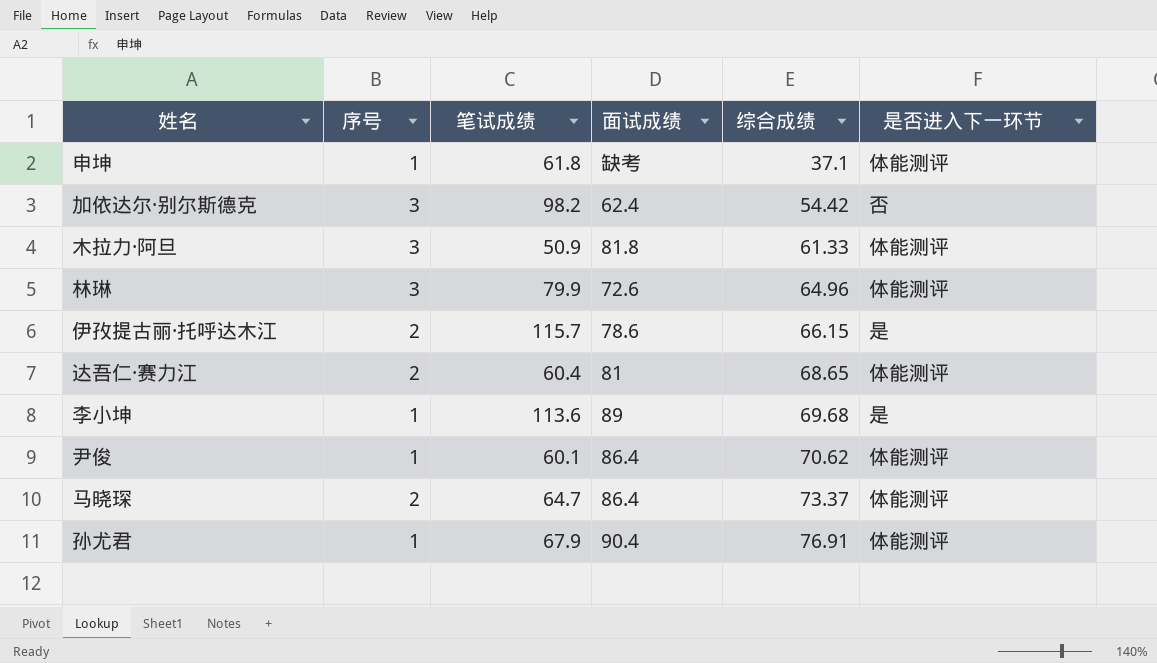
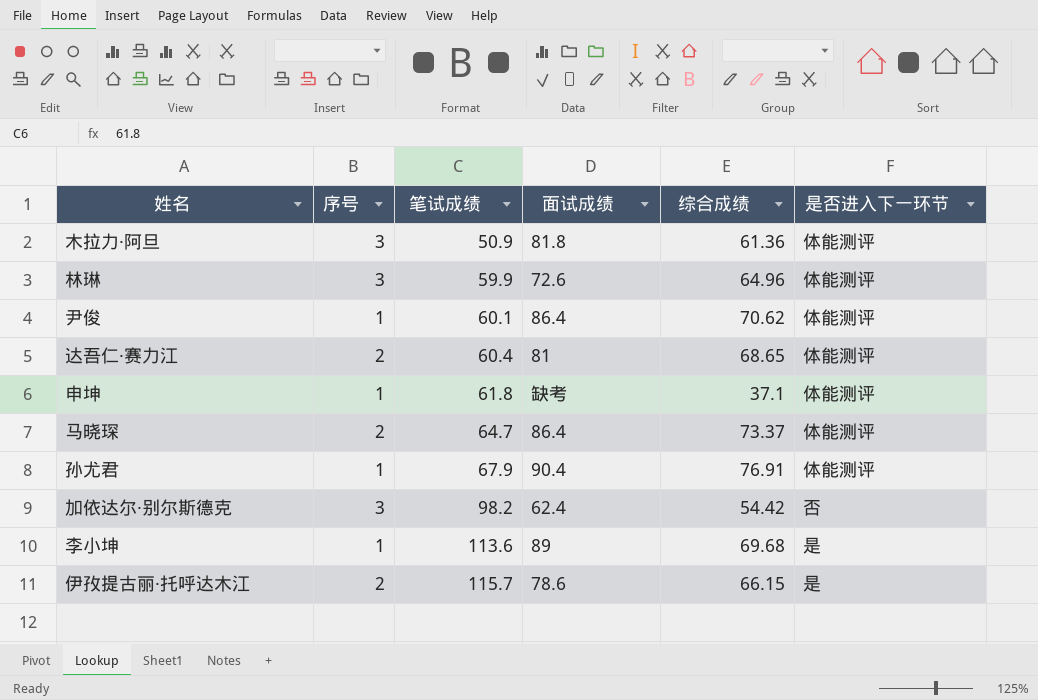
row order: 综合成绩 ascending -> 笔试成绩 ascending
木拉力·阿旦 | 综合成绩: 61.33 -> 61.36
林琳 | 笔试成绩: 79.9 -> 59.9

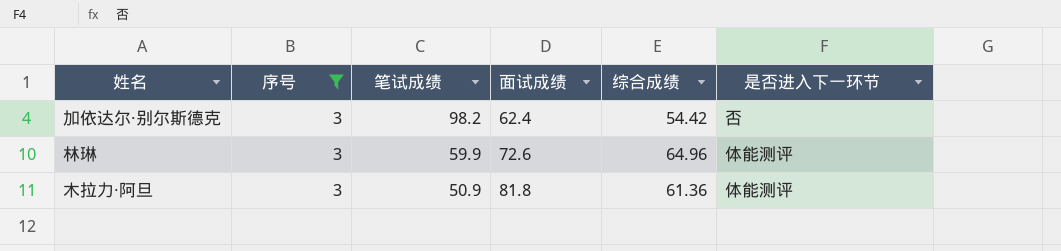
filter: none -> 序号 = 3
row order: 笔试成绩 ascending -> 笔试成绩 descending

